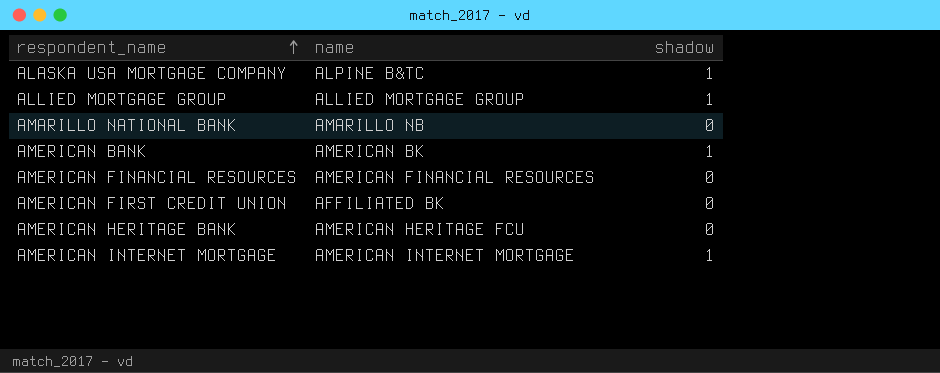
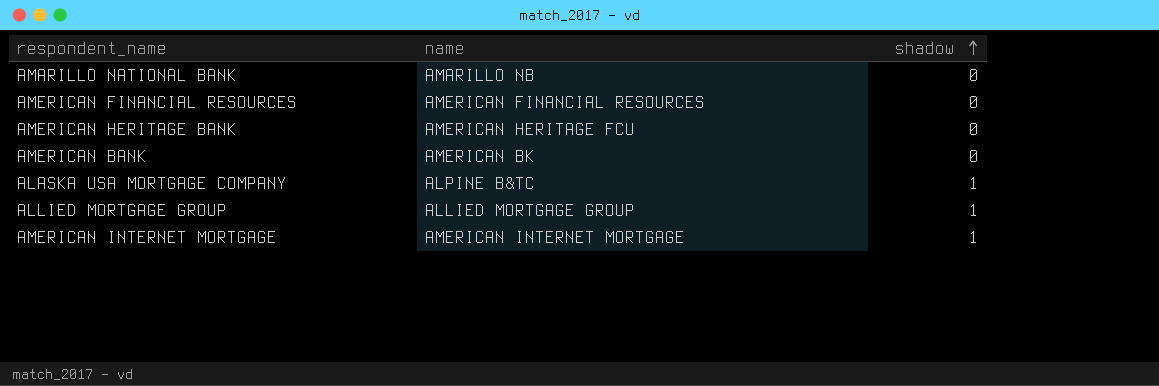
row order: respondent_name ascending -> shadow ascending
row AMERICAN FIRST CREDIT UNION: AFFILIATED BK | 0 -> none
AMERICAN BANK | shadow: 1 -> 0

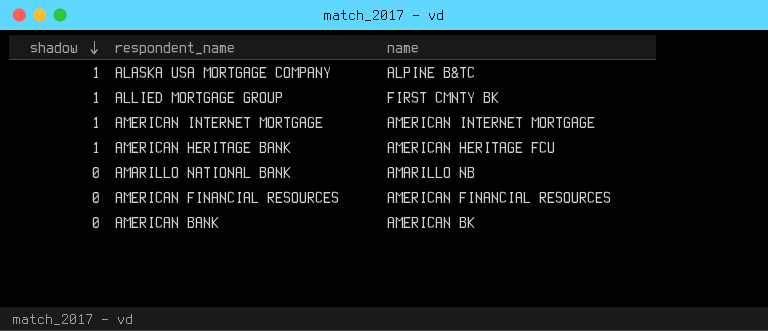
row order: shadow ascending -> shadow descending
column shadow | position: 3 -> 1
ALLIED MORTGAGE GROUP | name: ALLIED MORTGAGE GROUP -> FIRST CMNTY BK
AMERICAN HERITAGE BANK | shadow: 0 -> 1

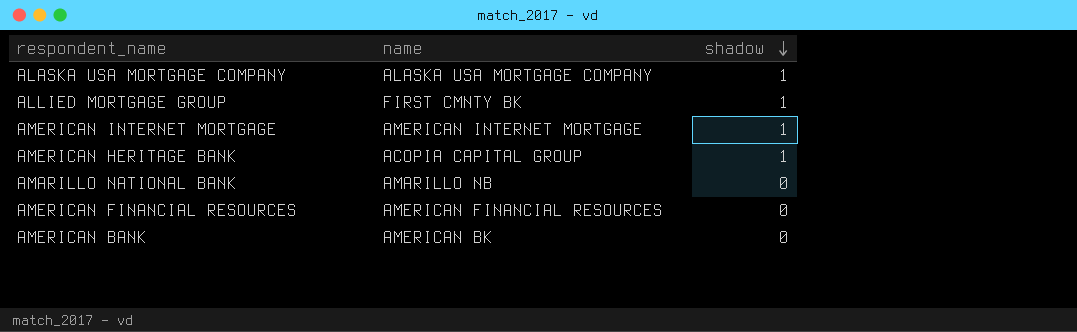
column shadow | position: 1 -> 3
ALASKA USA MORTGAGE COMPANY | name: ALPINE B&TC -> ALASKA USA MORTGAGE COMPANY
AMERICAN HERITAGE BANK | name: AMERICAN HERITAGE FCU -> ACOPIA CAPITAL GROUP

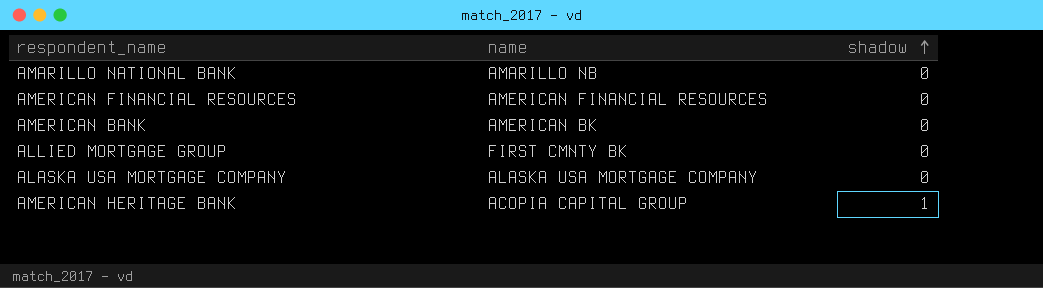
row order: shadow descending -> shadow ascending
row AMERICAN INTERNET MORTGAGE: AMERICAN INTERNET MORTGAGE | 1 -> none
ALLIED MORTGAGE GROUP | shadow: 1 -> 0
ALASKA USA MORTGAGE COMPANY | shadow: 1 -> 0

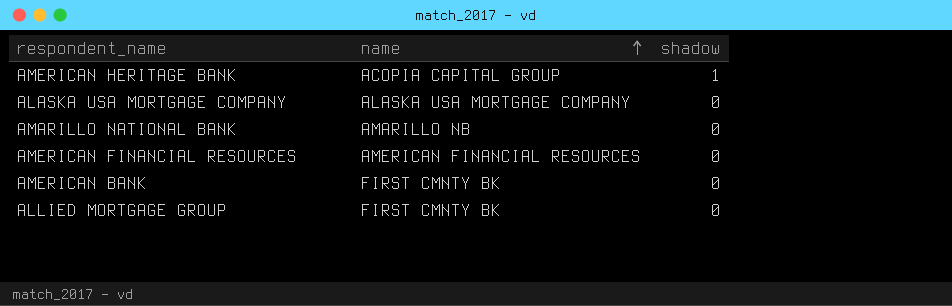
row order: shadow ascending -> name ascending
AMERICAN BANK | name: AMERICAN BK -> FIRST CMNTY BK

